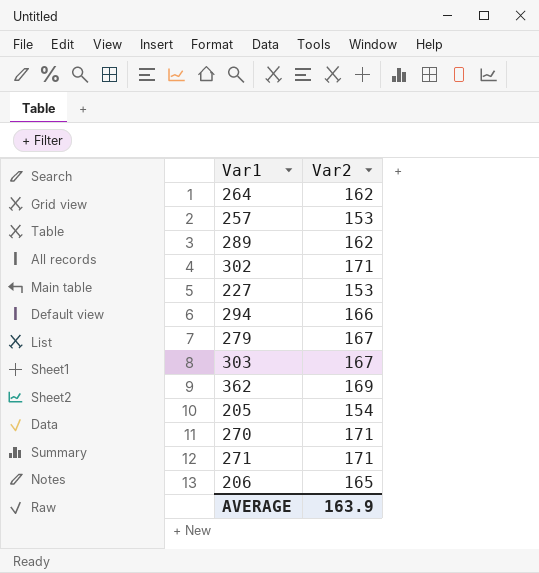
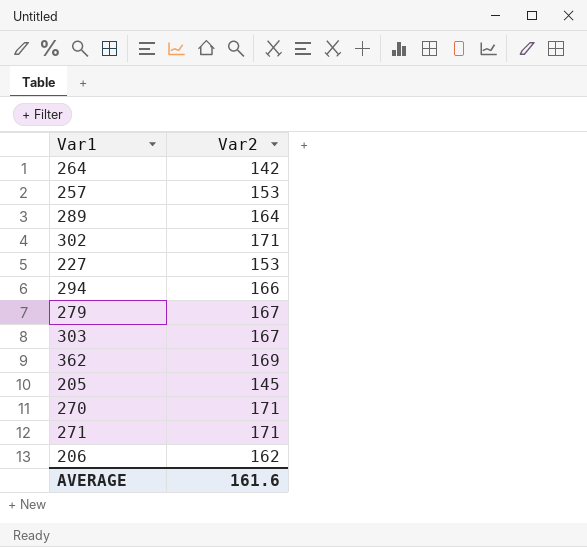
264 | Var2: 162 -> 142
289 | Var2: 162 -> 164
205 | Var2: 154 -> 145
206 | Var2: 165 -> 162
AVERAGE | Var2: 163.9 -> 161.6

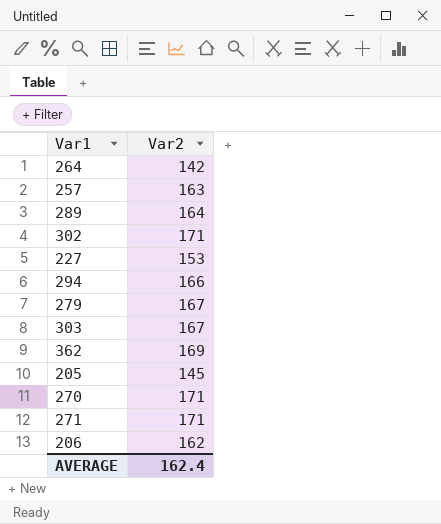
257 | Var2: 153 -> 163
AVERAGE | Var2: 161.6 -> 162.4

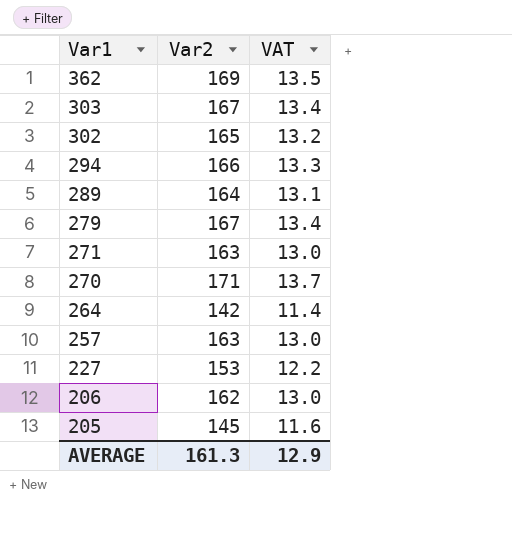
row order: none -> Var1 descending
column VAT | formula: none -> [Var2] * 0.08
302 | Var2: 171 -> 165
271 | Var2: 171 -> 163
AVERAGE | Var2: 162.4 -> 161.3

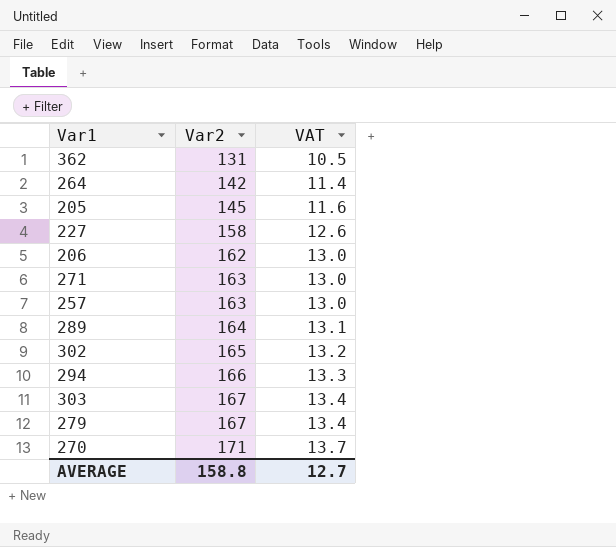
row order: Var1 descending -> Var2 ascending
362 | Var2: 169 -> 131
362 | VAT: 13.5 -> 10.5
227 | Var2: 153 -> 158
227 | VAT: 12.2 -> 12.6
AVERAGE | Var2: 161.3 -> 158.8
AVERAGE | VAT: 12.9 -> 12.7

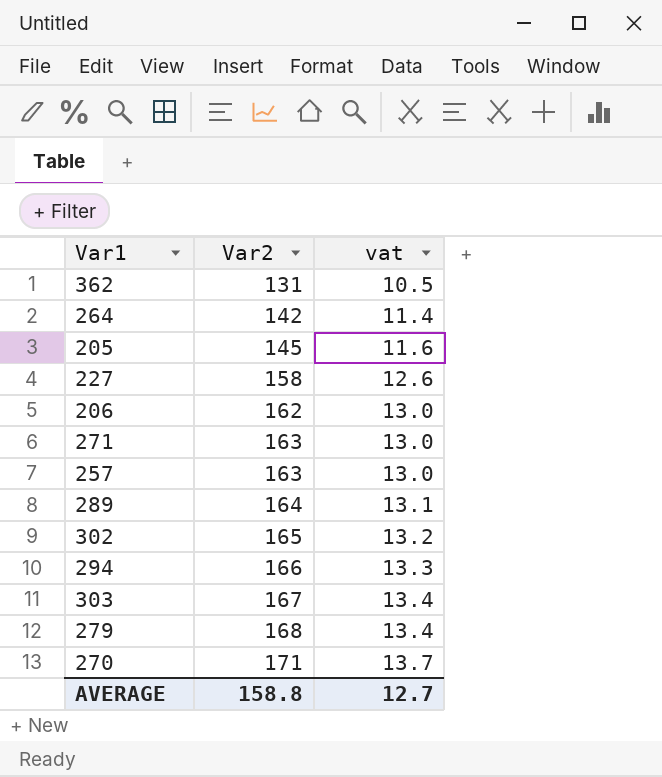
column name: VAT -> vat
279 | Var2: 167 -> 168

